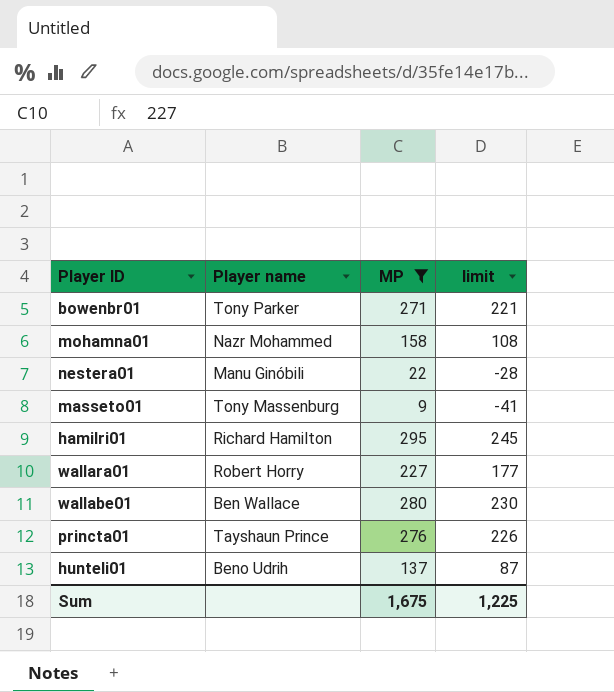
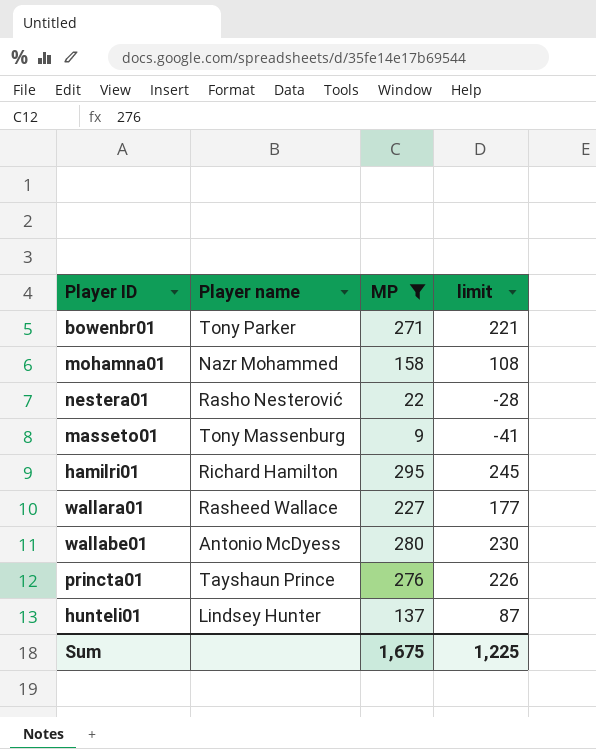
nestera01 | Player name: Manu Ginóbili -> Rasho Nesterović
wallara01 | Player name: Robert Horry -> Rasheed Wallace
wallabe01 | Player name: Ben Wallace -> Antonio McDyess
hunteli01 | Player name: Beno Udrih -> Lindsey Hunter

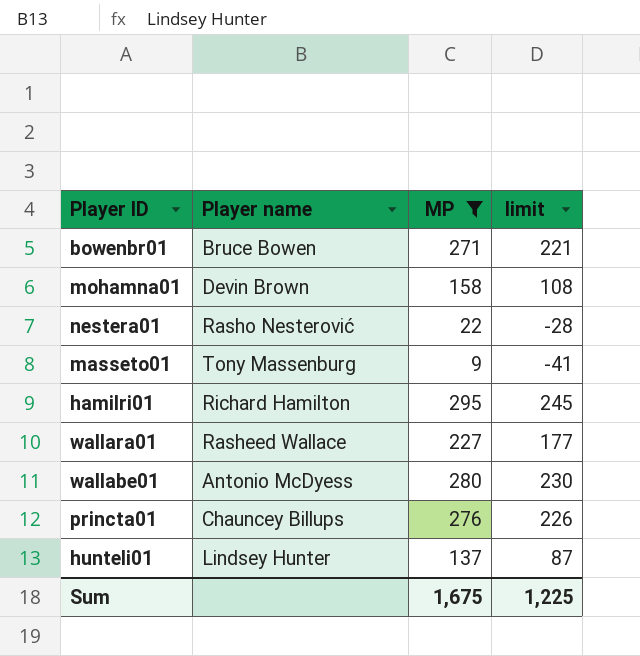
bowenbr01 | Player name: Tony Parker -> Bruce Bowen
mohamna01 | Player name: Nazr Mohammed -> Devin Brown
princta01 | Player name: Tayshaun Prince -> Chauncey Billups

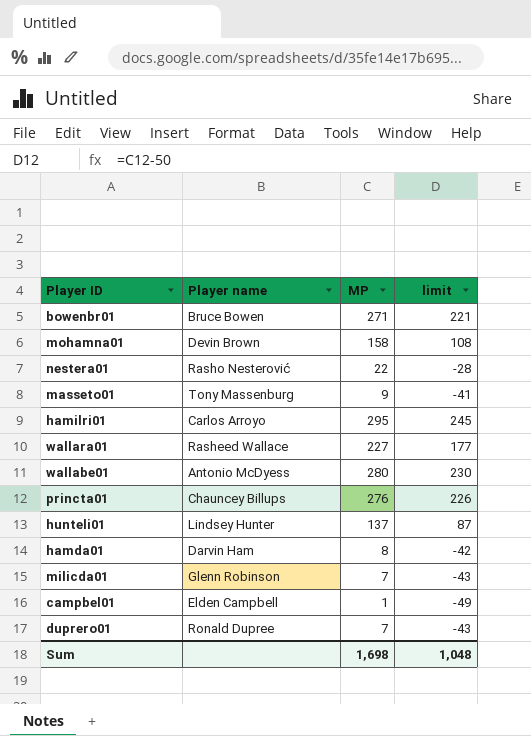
filter: MP >= 9 -> none
hamilri01 | Player name: Richard Hamilton -> Carlos Arroyo
Sum | MP: 1,675 -> 1,698
Sum | limit: 1,225 -> 1,048

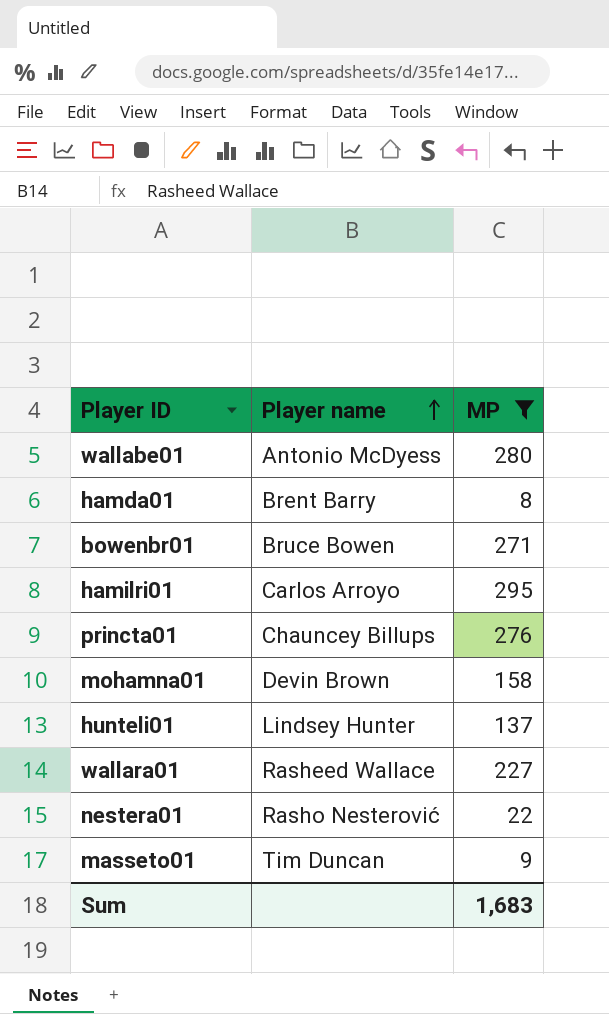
filter: none -> MP >= 8
row order: none -> Player name ascending
column limit | formula: [MP] - 50 -> none
hamda01 | Player name: Darvin Ham -> Brent Barry
masseto01 | Player name: Tony Massenburg -> Tim Duncan
Sum | MP: 1,698 -> 1,683

